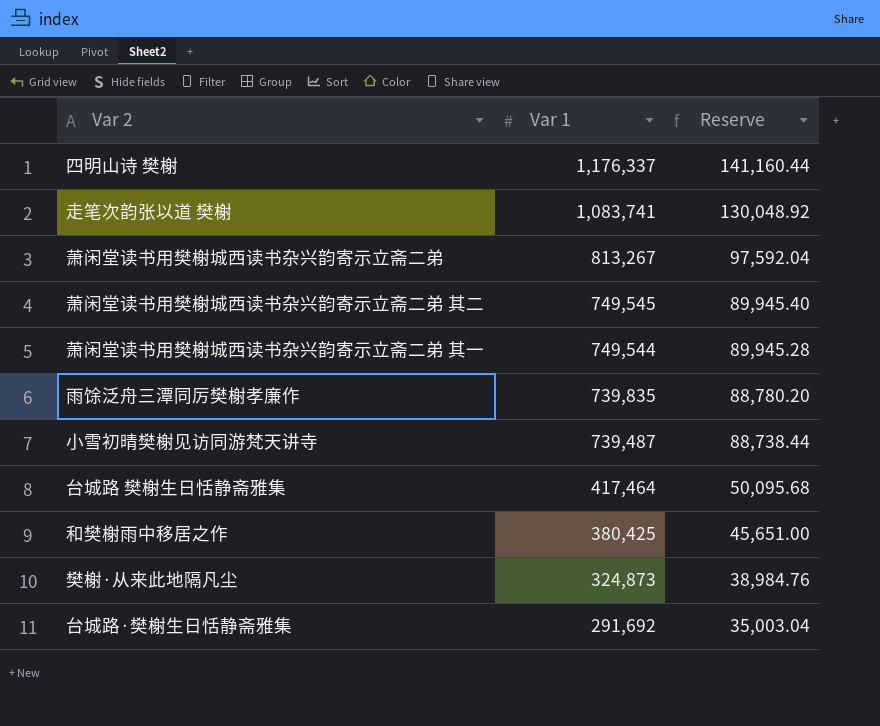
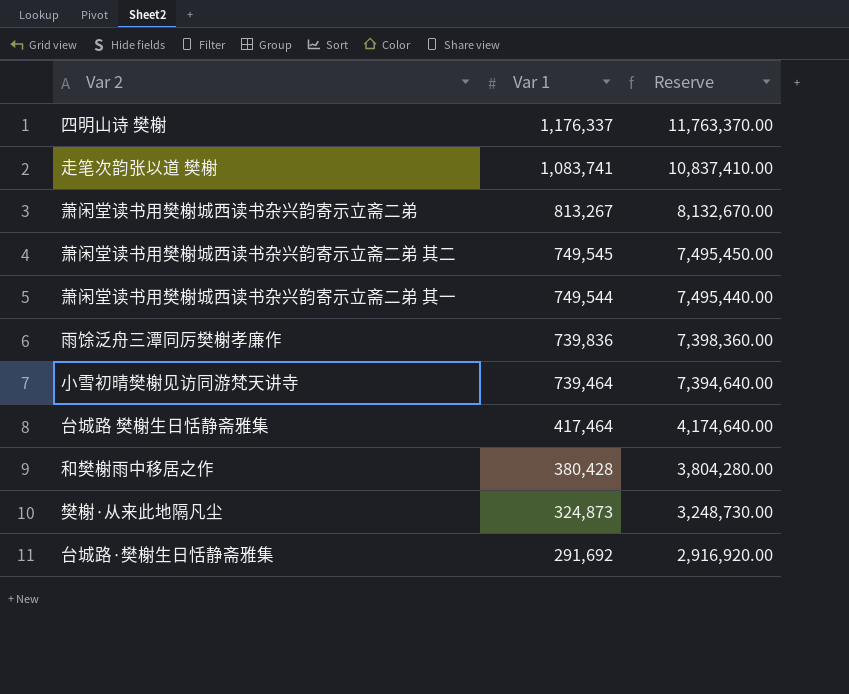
column Reserve | formula: [Var 1] * 0.12 -> [Var 1] * 10
雨馀泛舟三潭同厉樊榭孝廉作 | Var 1: 739,835 -> 739,836
小雪初晴樊榭见访同游梵天讲寺 | Var 1: 739,487 -> 739,464
和樊榭雨中移居之作 | Var 1: 380,425 -> 380,428

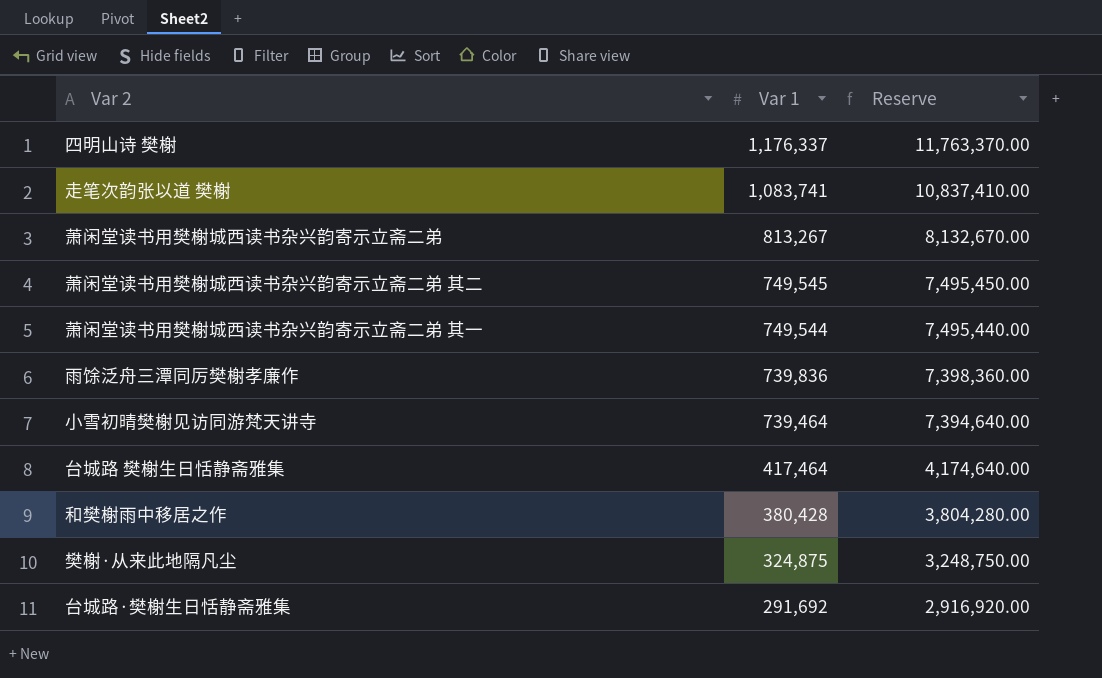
樊榭·从来此地隔凡尘 | Var 1: 324,873 -> 324,875
樊榭·从来此地隔凡尘 | Reserve: 3,248,730.00 -> 3,248,750.00

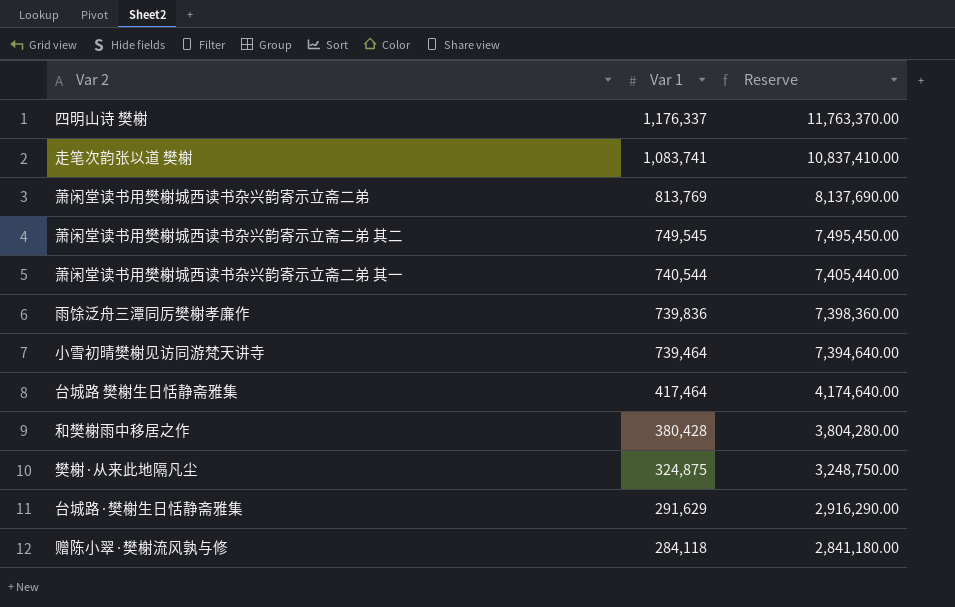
萧闲堂读书用樊榭城西读书杂兴韵寄示立斋二弟 | Var 1: 813,267 -> 813,769
萧闲堂读书用樊榭城西读书杂兴韵寄示立斋二弟 | Reserve: 8,132,670.00 -> 8,137,690.00
萧闲堂读书用樊榭城西读书杂兴韵寄示立斋二弟 其一 | Var 1: 749,544 -> 740,544
萧闲堂读书用樊榭城西读书杂兴韵寄示立斋二弟 其一 | Reserve: 7,495,440.00 -> 7,405,440.00
台城路·樊榭生日恬静斋雅集 | Var 1: 291,692 -> 291,629
台城路·樊榭生日恬静斋雅集 | Reserve: 2,916,920.00 -> 2,916,290.00
row 赠陈小翠·樊榭流风孰与修: none -> 284,118 | 2,841,180.00

